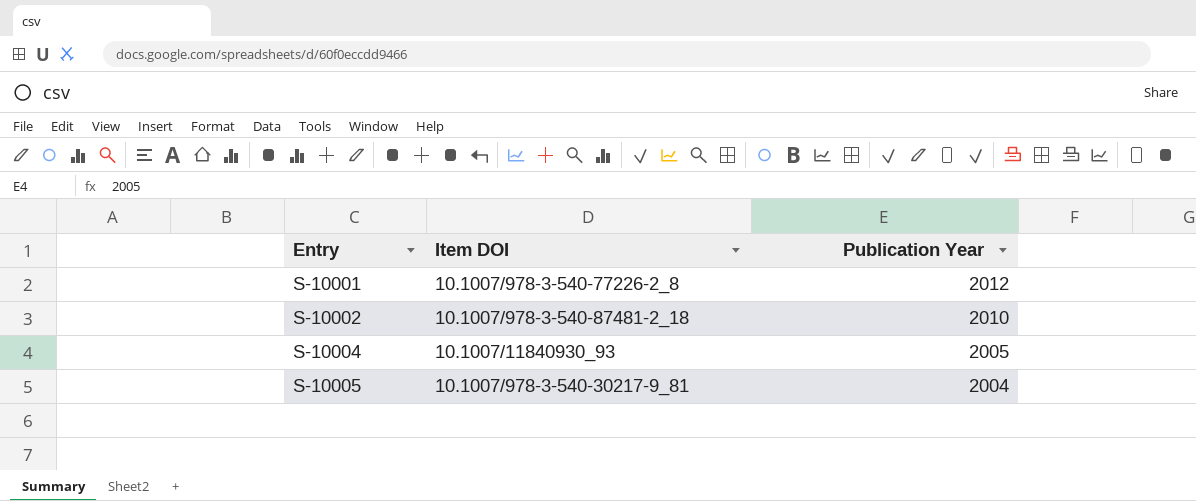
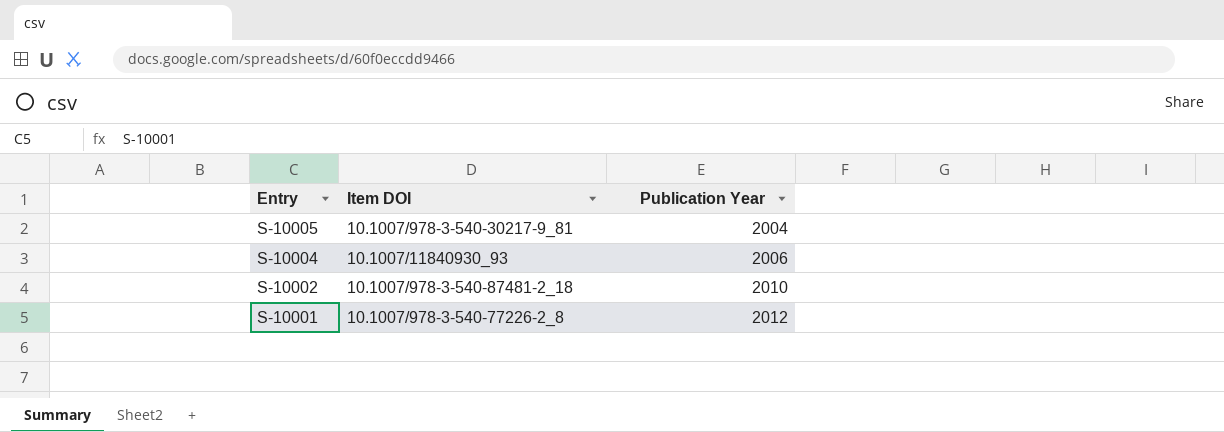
row order: Entry ascending -> Entry descending
S-10004 | Publication Year: 2005 -> 2006

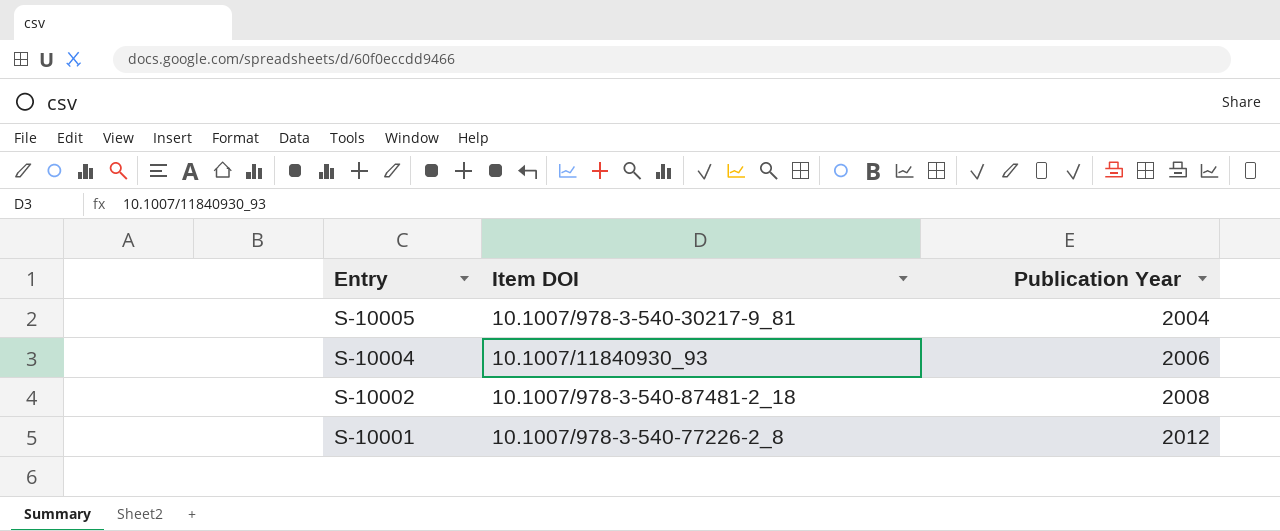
S-10002 | Publication Year: 2010 -> 2008

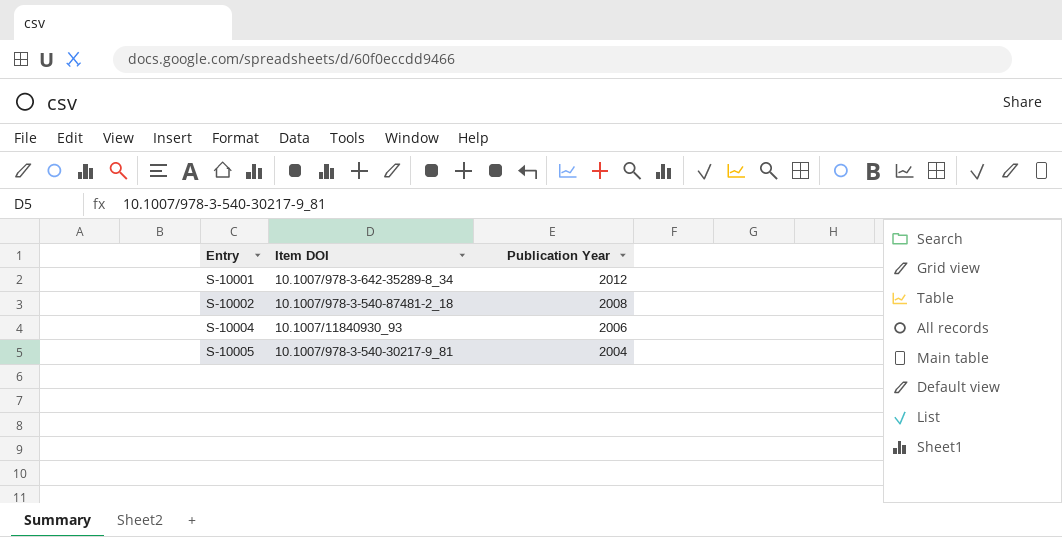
row order: Entry descending -> Entry ascending
S-10001 | Item DOI: 10.1007/978-3-540-77226-2_8 -> 10.1007/978-3-642-35289-8_34

